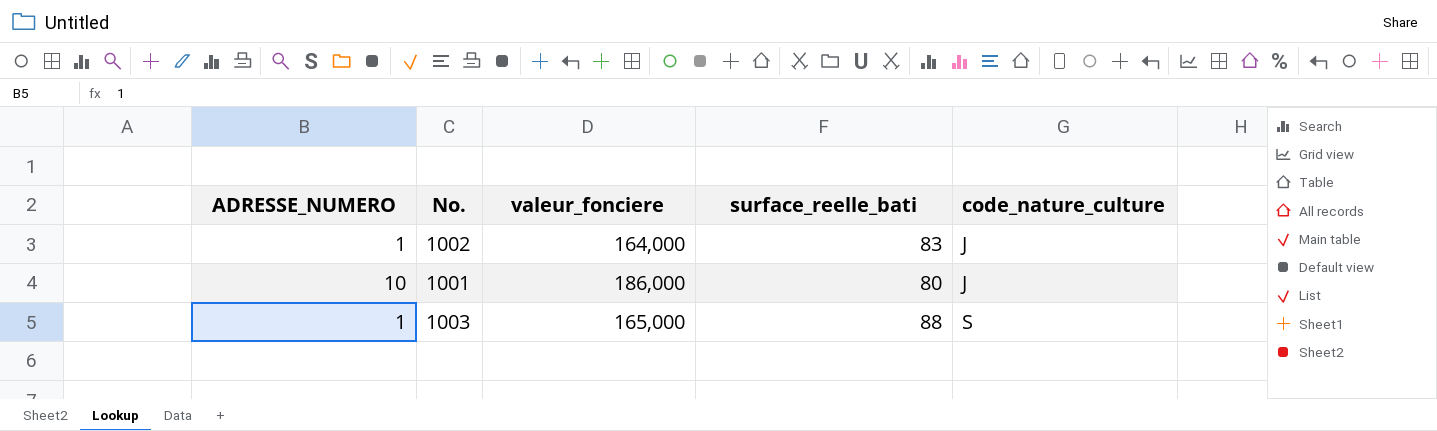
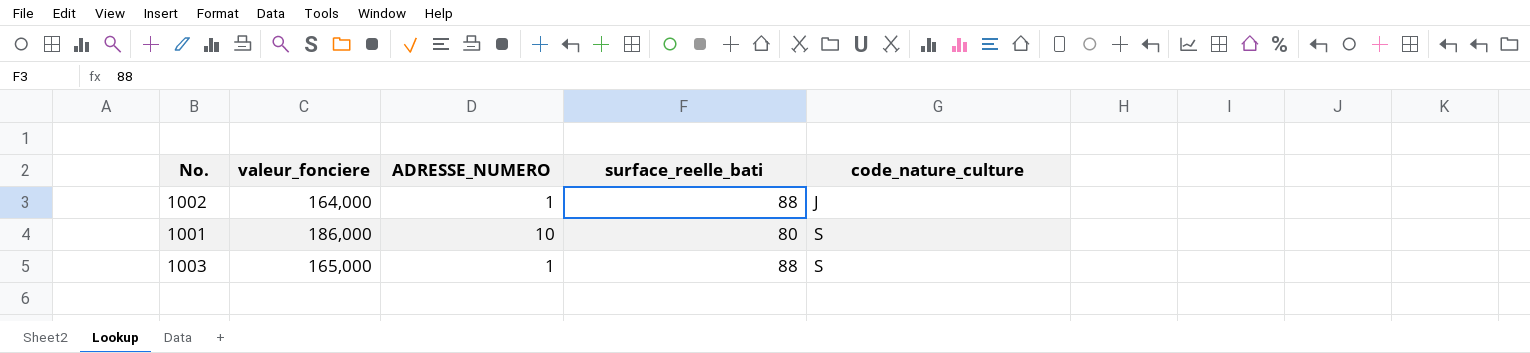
column ADRESSE_NUMERO | position: 1 -> 3
1002 | surface_reelle_bati: 83 -> 88
1001 | code_nature_culture: J -> S

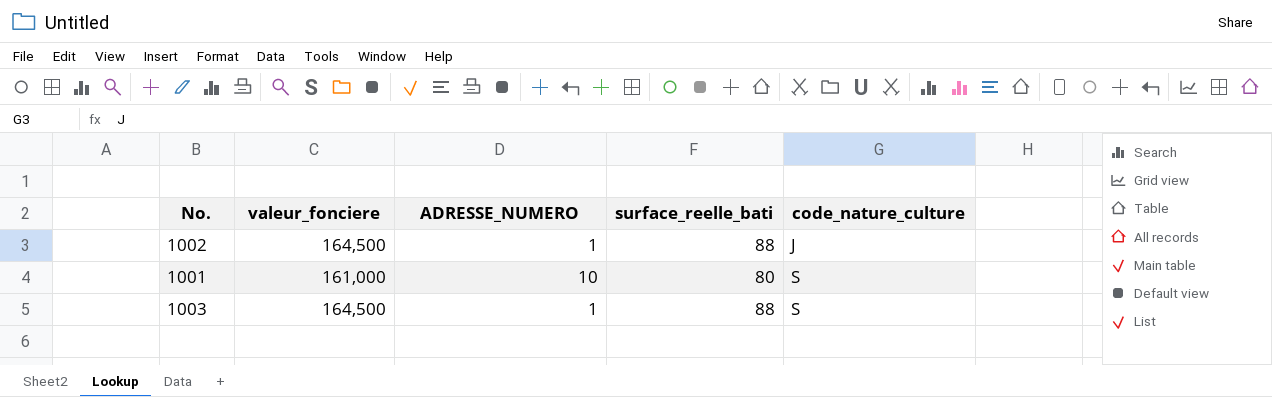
1002 | valeur_fonciere: 164,000 -> 164,500
1001 | valeur_fonciere: 186,000 -> 161,000
1003 | valeur_fonciere: 165,000 -> 164,500

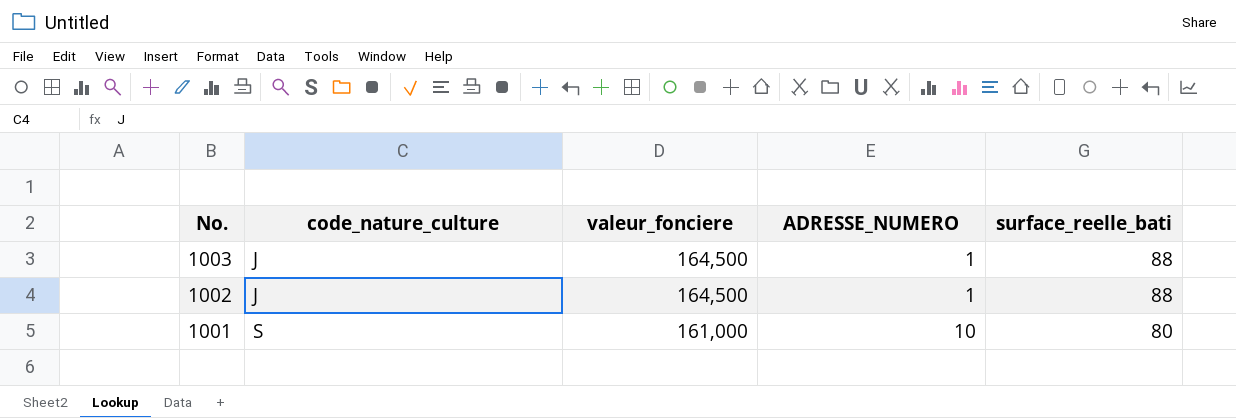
row order: code_nature_culture ascending -> No. descending
column code_nature_culture | position: 5 -> 2
1003 | code_nature_culture: S -> J

